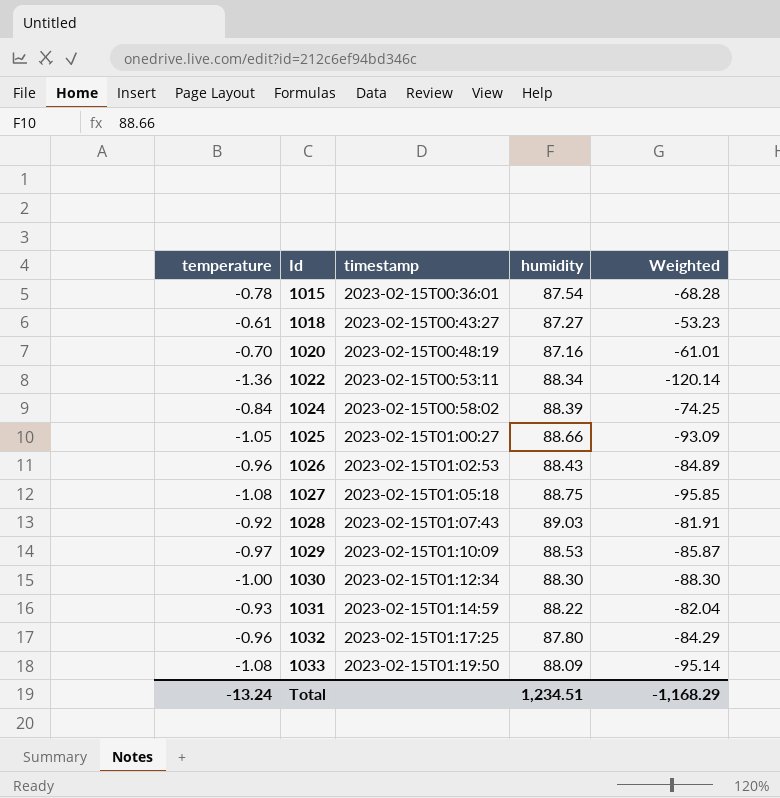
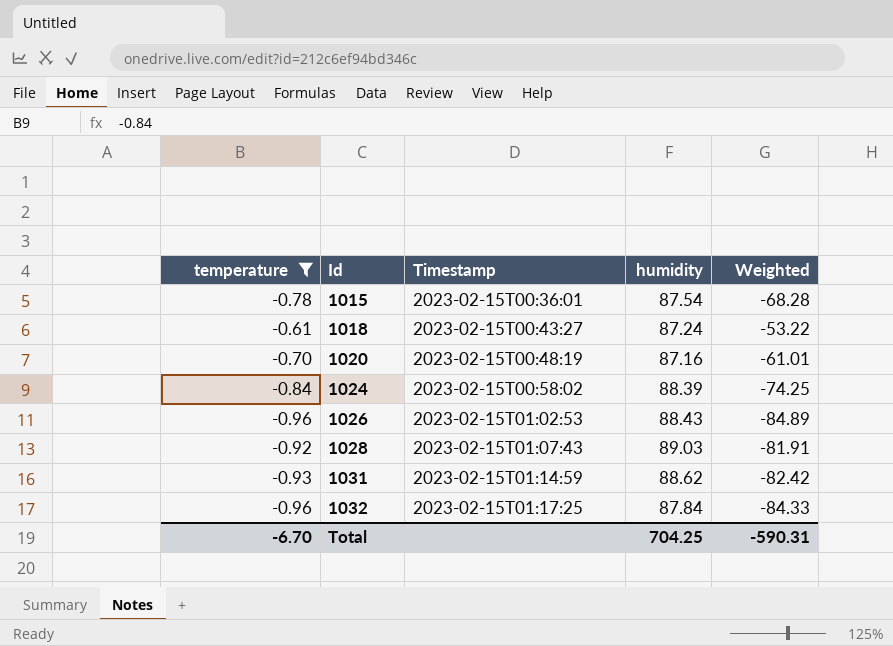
filter: none -> temperature >= -0.96
column name: timestamp -> Timestamp
1018 | humidity: 87.27 -> 87.24
1018 | Weighted: -53.23 -> -53.22
1031 | humidity: 88.22 -> 88.62
1031 | Weighted: -82.04 -> -82.42
1032 | humidity: 87.80 -> 87.84
1032 | Weighted: -84.29 -> -84.33
Total | temperature: -13.24 -> -6.70
Total | humidity: 1,234.51 -> 704.25
Total | Weighted: -1,168.29 -> -590.31

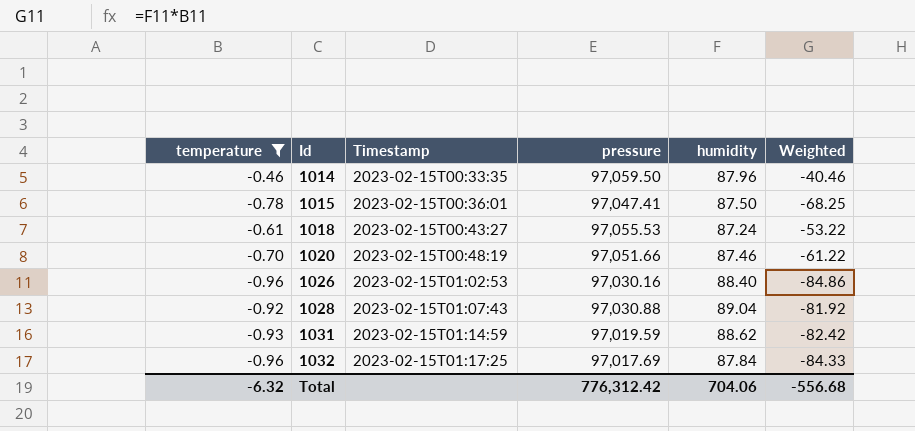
column pressure | position: none -> 4
row 1024: -0.84 | 2023-02-15T00:58:02 | 88.39 | -74.25 -> none
row 1014: none -> -0.46 | 2023-02-15T00:33:35 | 97,059.50 | 87.96 | -40.46
1015 | humidity: 87.54 -> 87.50
1015 | Weighted: -68.28 -> -68.25
1020 | humidity: 87.16 -> 87.46
1020 | Weighted: -61.01 -> -61.22
1026 | humidity: 88.43 -> 88.40
1026 | Weighted: -84.89 -> -84.86
1028 | humidity: 89.03 -> 89.04
1028 | Weighted: -81.91 -> -81.92
Total | temperature: -6.70 -> -6.32
Total | humidity: 704.25 -> 704.06
Total | Weighted: -590.31 -> -556.68

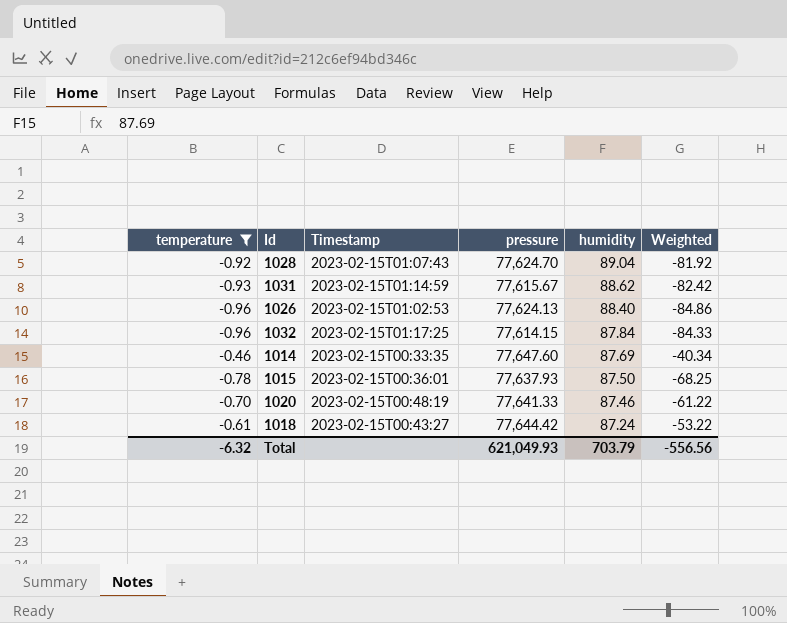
row order: Id ascending -> humidity descending
1028 | pressure: 97,030.88 -> 77,624.70
1031 | pressure: 97,019.59 -> 77,615.67
1026 | pressure: 97,030.16 -> 77,624.13
1032 | pressure: 97,017.69 -> 77,614.15
1014 | pressure: 97,059.50 -> 77,647.60
1014 | humidity: 87.96 -> 87.69
1014 | Weighted: -40.46 -> -40.34
1015 | pressure: 97,047.41 -> 77,637.93
1020 | pressure: 97,051.66 -> 77,641.33
1018 | pressure: 97,055.53 -> 77,644.42
Total | pressure: 776,312.42 -> 621,049.93
Total | humidity: 704.06 -> 703.79
Total | Weighted: -556.68 -> -556.56

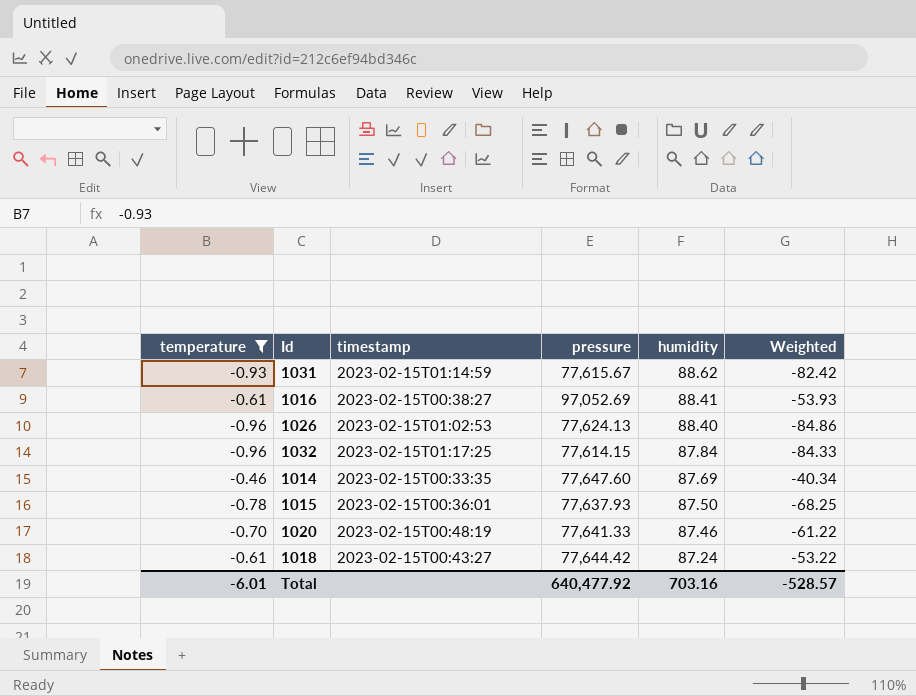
column name: Timestamp -> timestamp
row 1028: -0.92 | 2023-02-15T01:07:43 | 77,624.70 | 89.04 | -81.92 -> none
row 1016: none -> -0.61 | 2023-02-15T00:38:27 | 97,052.69 | 88.41 | -53.93
Total | temperature: -6.32 -> -6.01
Total | pressure: 621,049.93 -> 640,477.92
Total | humidity: 703.79 -> 703.16
Total | Weighted: -556.56 -> -528.57

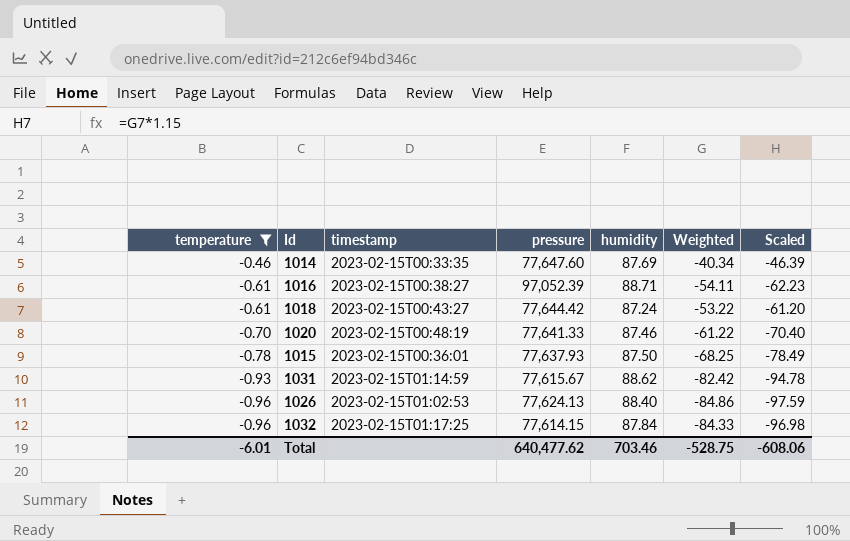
row order: humidity descending -> temperature descending
column Scaled | formula: none -> [Weighted] * 1.15
1016 | pressure: 97,052.69 -> 97,052.39
1016 | humidity: 88.41 -> 88.71
1016 | Weighted: -53.93 -> -54.11
Total | pressure: 640,477.92 -> 640,477.62
Total | humidity: 703.16 -> 703.46
Total | Weighted: -528.57 -> -528.75

